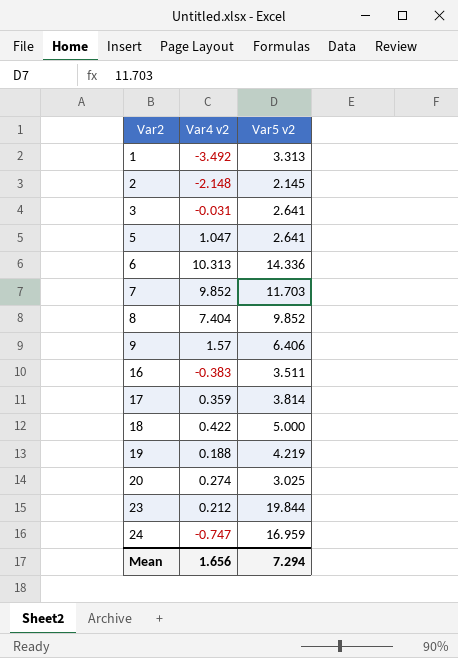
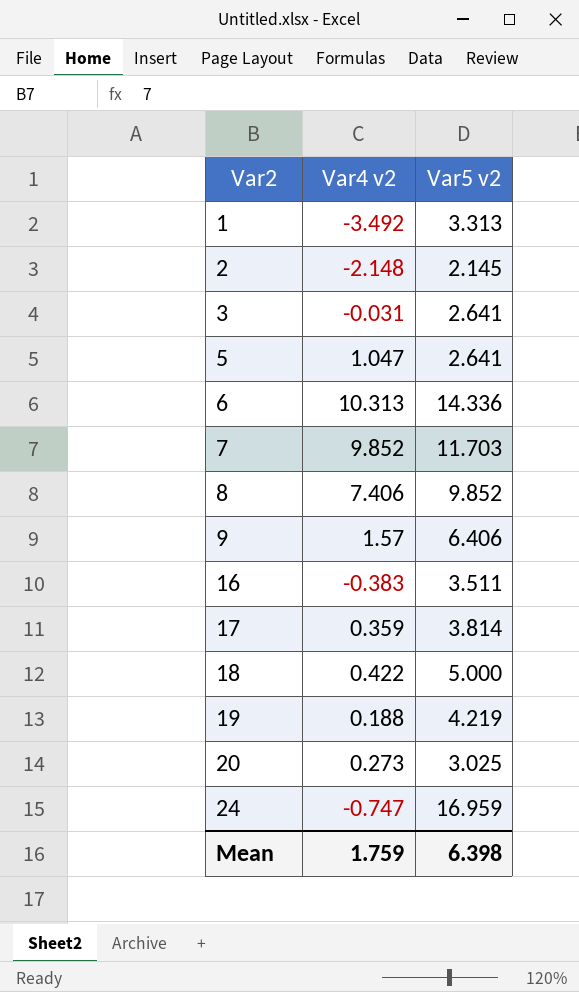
row 23: 0.212 | 19.844 -> none
8 | Var4 v2: 7.404 -> 7.406
20 | Var4 v2: 0.274 -> 0.273
Mean | Var4 v2: 1.656 -> 1.759
Mean | Var5 v2: 7.294 -> 6.398

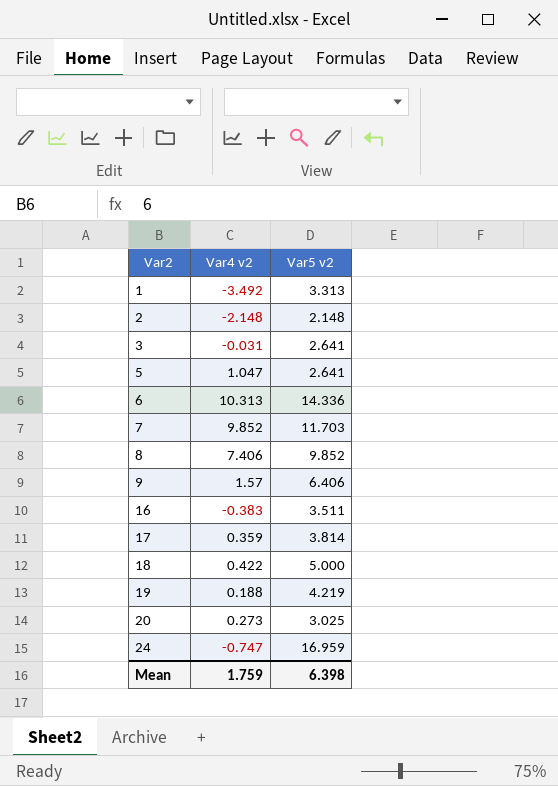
2 | Var5 v2: 2.145 -> 2.148

